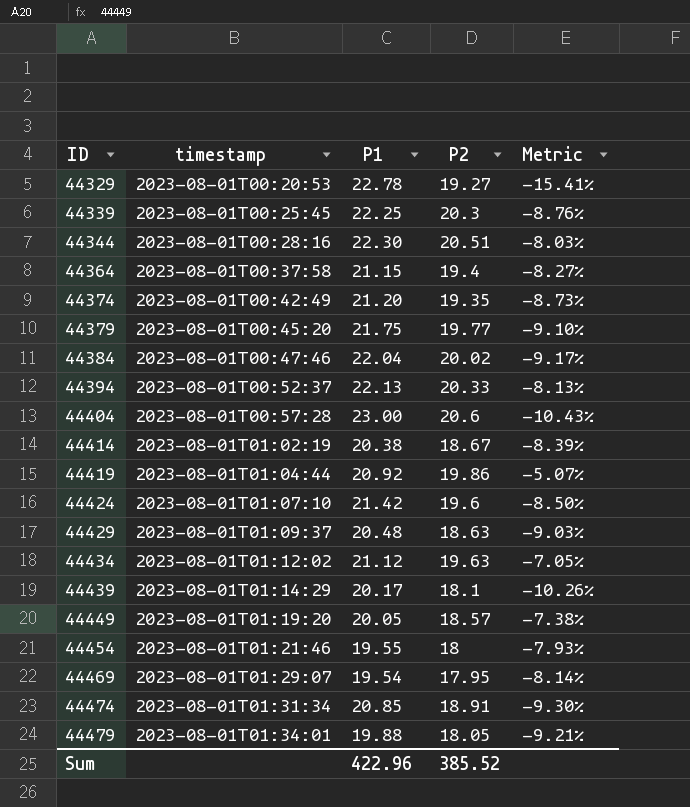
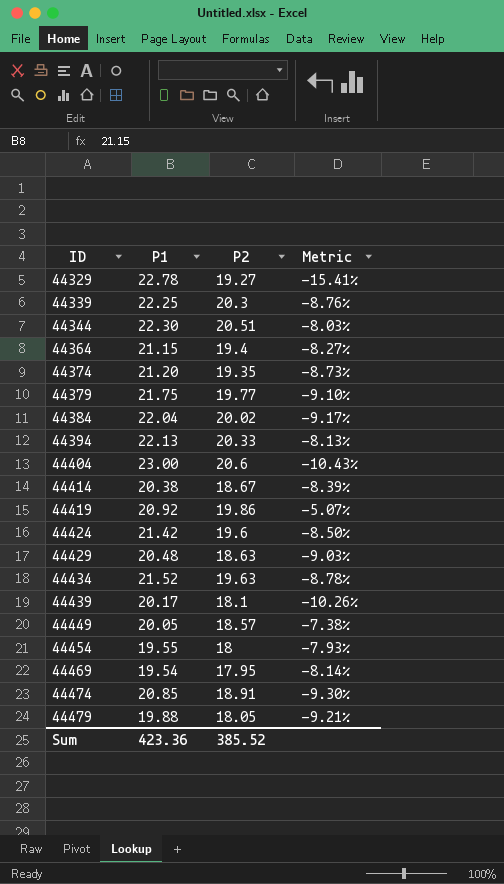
column timestamp | position: 2 -> none
44434 | P1: 21.12 -> 21.52
44434 | Metric: -7.05% -> -8.78%
Sum | P1: 422.96 -> 423.36

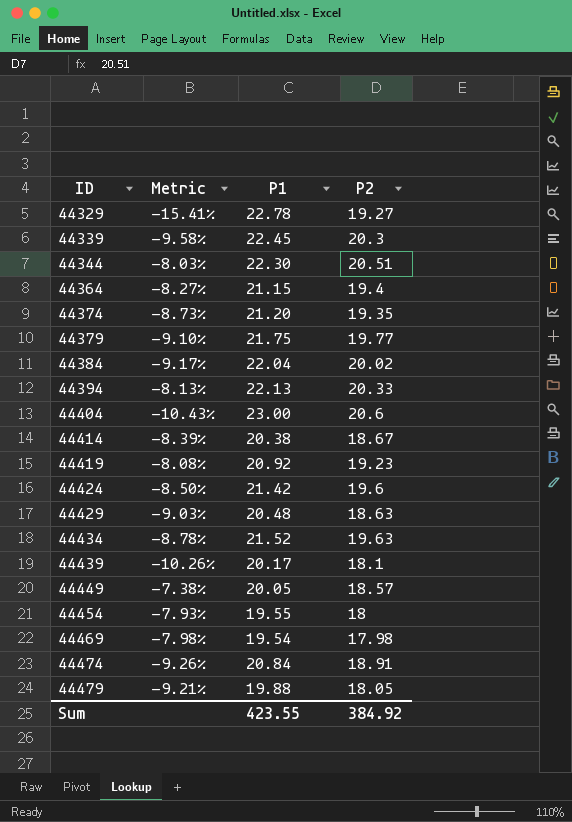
column Metric | position: 4 -> 2
44339 | Metric: -8.76% -> -9.58%
44339 | P1: 22.25 -> 22.45
44419 | Metric: -5.07% -> -8.08%
44419 | P2: 19.86 -> 19.23
44469 | Metric: -8.14% -> -7.98%
44469 | P2: 17.95 -> 17.98
44474 | Metric: -9.30% -> -9.26%
44474 | P1: 20.85 -> 20.84
Sum | P1: 423.36 -> 423.55
Sum | P2: 385.52 -> 384.92

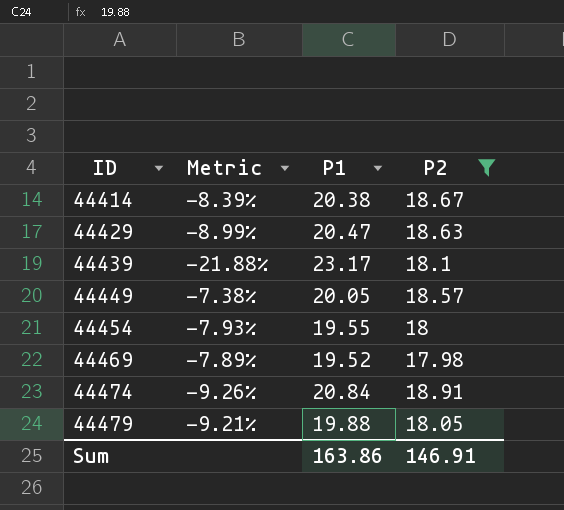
filter: none -> P2 <= 18.91
44429 | Metric: -9.03% -> -8.99%
44429 | P1: 20.48 -> 20.47
44439 | Metric: -10.26% -> -21.88%
44439 | P1: 20.17 -> 23.17
44469 | Metric: -7.98% -> -7.89%
44469 | P1: 19.54 -> 19.52
Sum | P1: 423.55 -> 163.86
Sum | P2: 384.92 -> 146.91

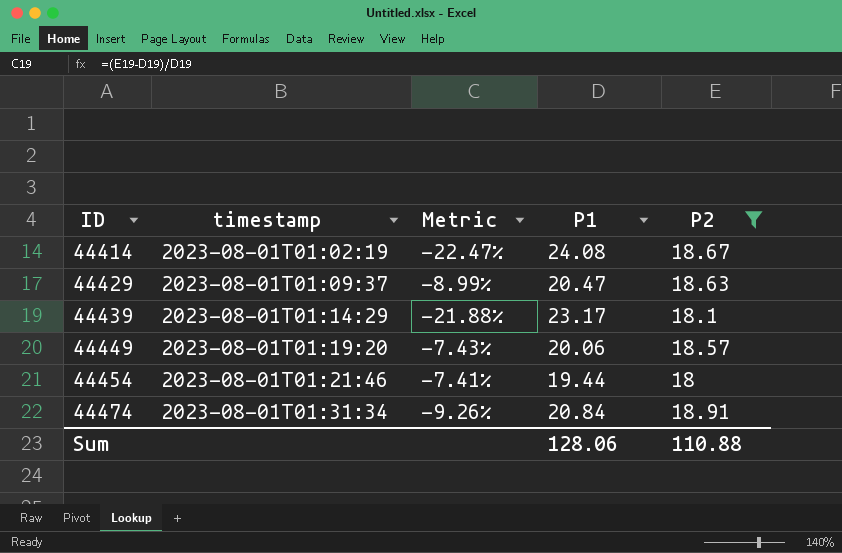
column timestamp | position: none -> 2
row 44469: -7.89% | 19.52 | 17.98 -> none
row 44479: -9.21% | 19.88 | 18.05 -> none
44414 | Metric: -8.39% -> -22.47%
44414 | P1: 20.38 -> 24.08
44449 | Metric: -7.38% -> -7.43%
44449 | P1: 20.05 -> 20.06
44454 | Metric: -7.93% -> -7.41%
44454 | P1: 19.55 -> 19.44
Sum | P1: 163.86 -> 128.06
Sum | P2: 146.91 -> 110.88

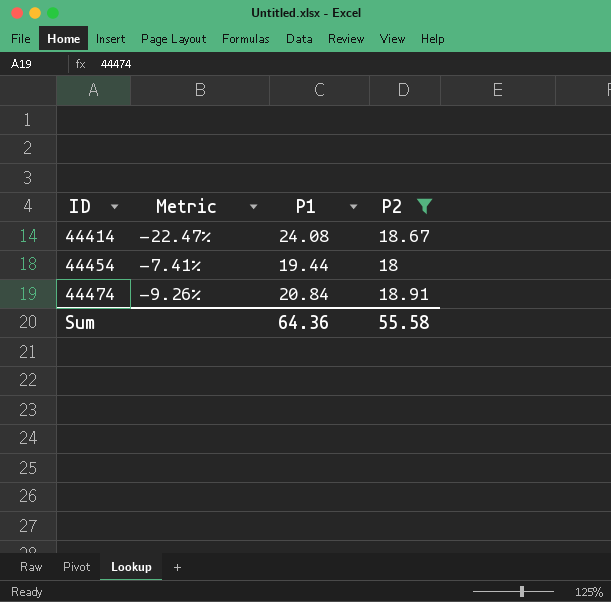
column timestamp | position: 2 -> none
row 44429: 2023-08-01T01:09:37 | -8.99% | 20.47 | 18.63 -> none
row 44439: 2023-08-01T01:14:29 | -21.88% | 23.17 | 18.1 -> none
row 44449: 2023-08-01T01:19:20 | -7.43% | 20.06 | 18.57 -> none
Sum | P1: 128.06 -> 64.36
Sum | P2: 110.88 -> 55.58

